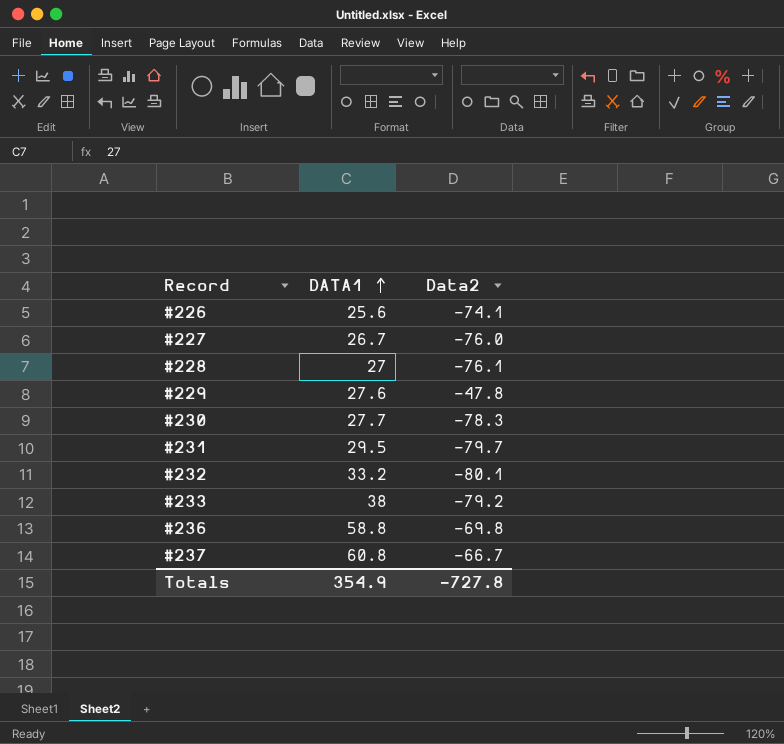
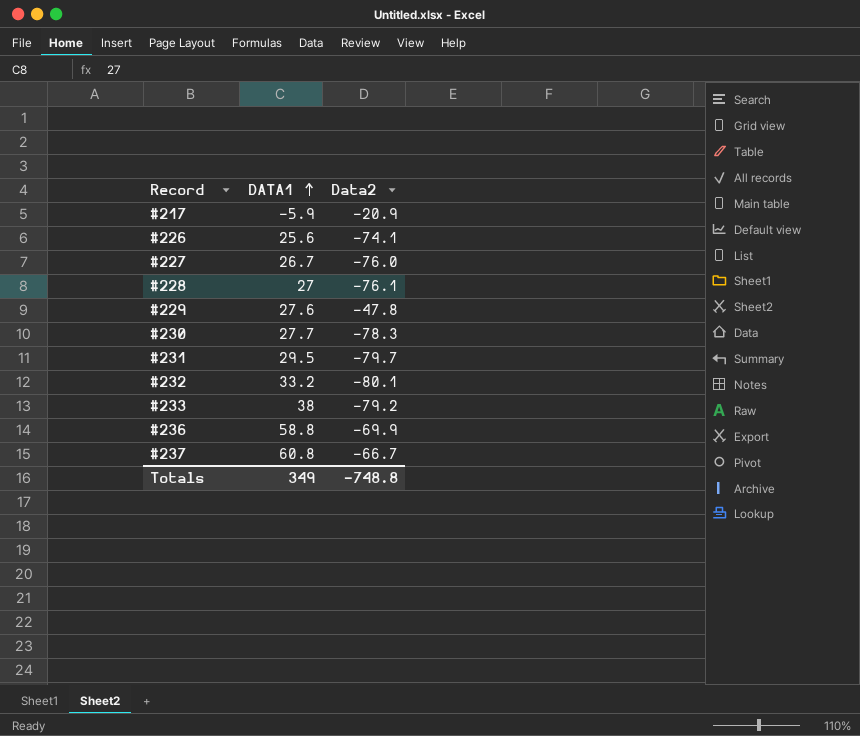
row #217: none -> -5.9 | -20.9
#236 | Data2: -69.8 -> -69.9
Totals | DATA1: 354.9 -> 349
Totals | Data2: -727.8 -> -748.8

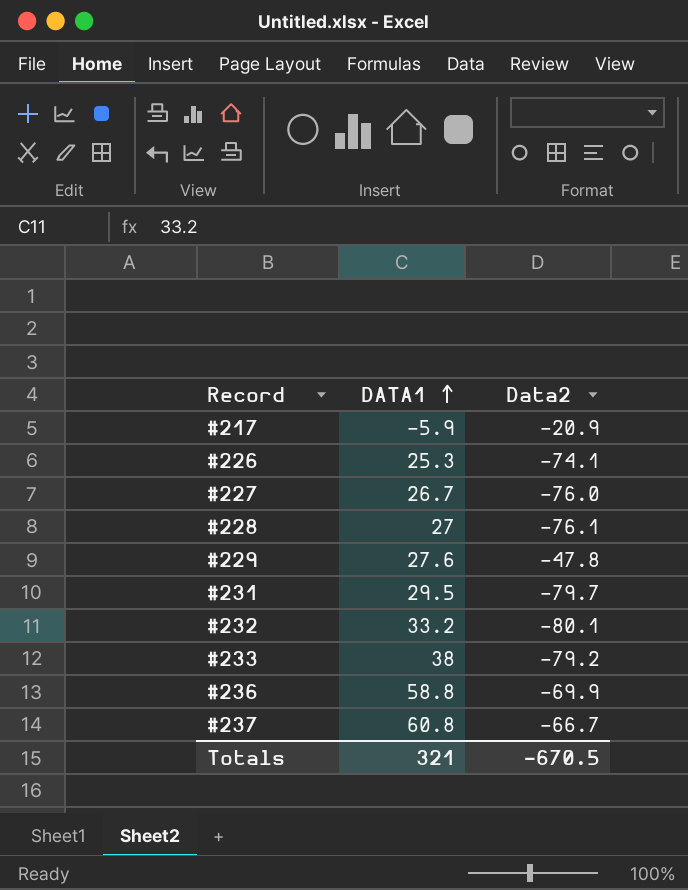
row #230: 27.7 | -78.3 -> none
#226 | DATA1: 25.6 -> 25.3
Totals | DATA1: 349 -> 321
Totals | Data2: -748.8 -> -670.5

